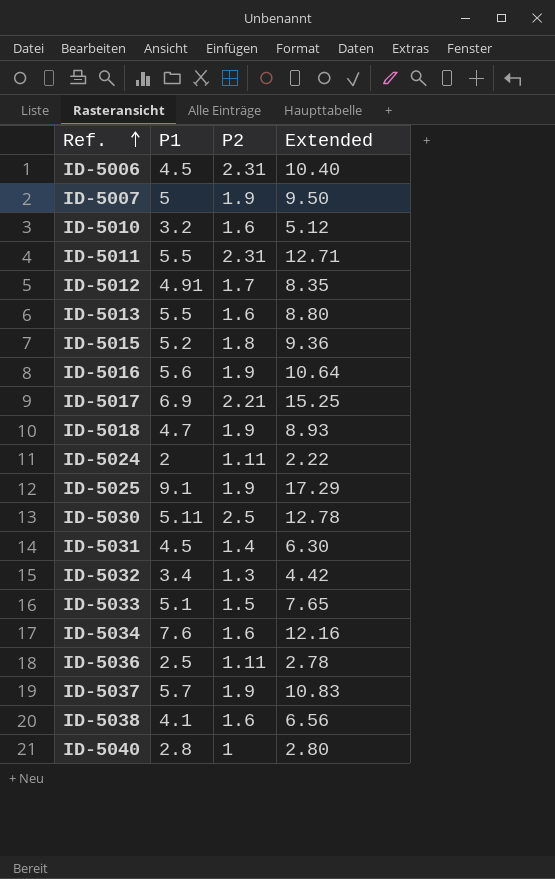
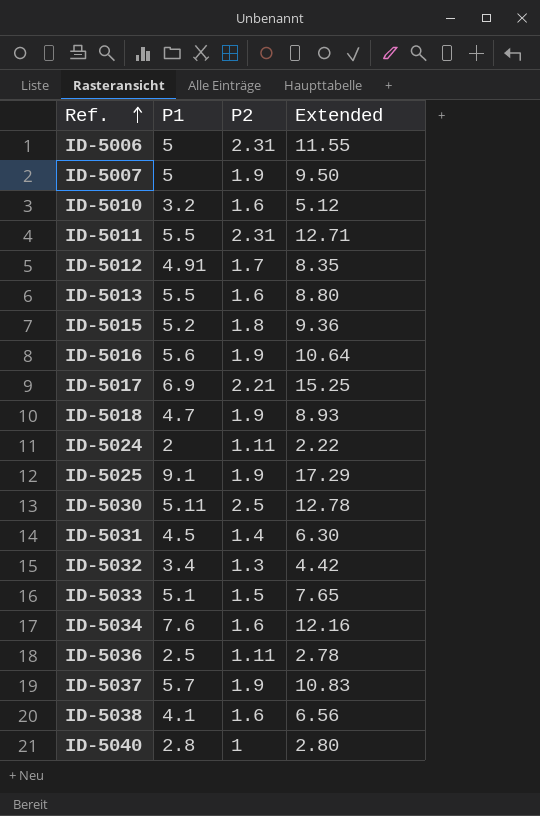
ID-5006 | P1: 4.5 -> 5
ID-5006 | Extended: 10.40 -> 11.55

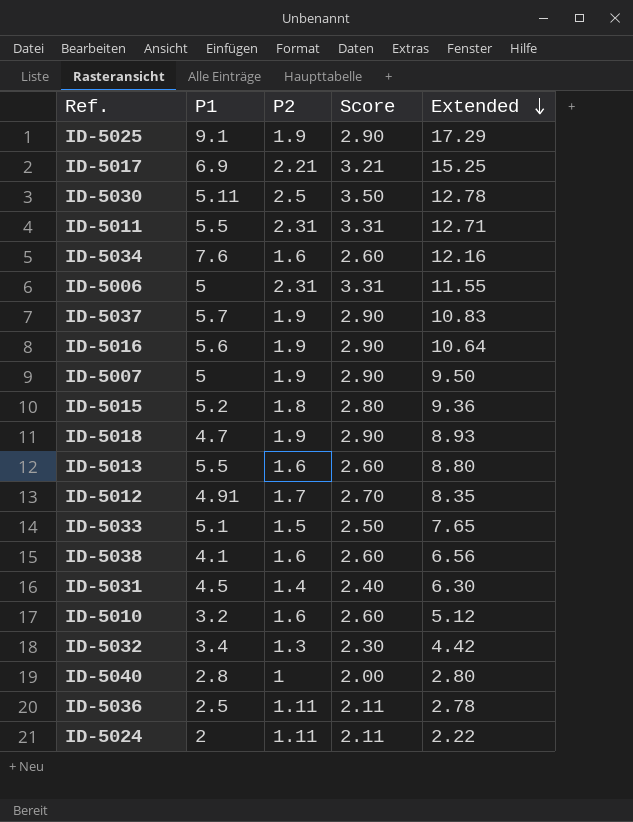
row order: Ref. ascending -> Extended descending
column Score | formula: none -> [P2] + 1

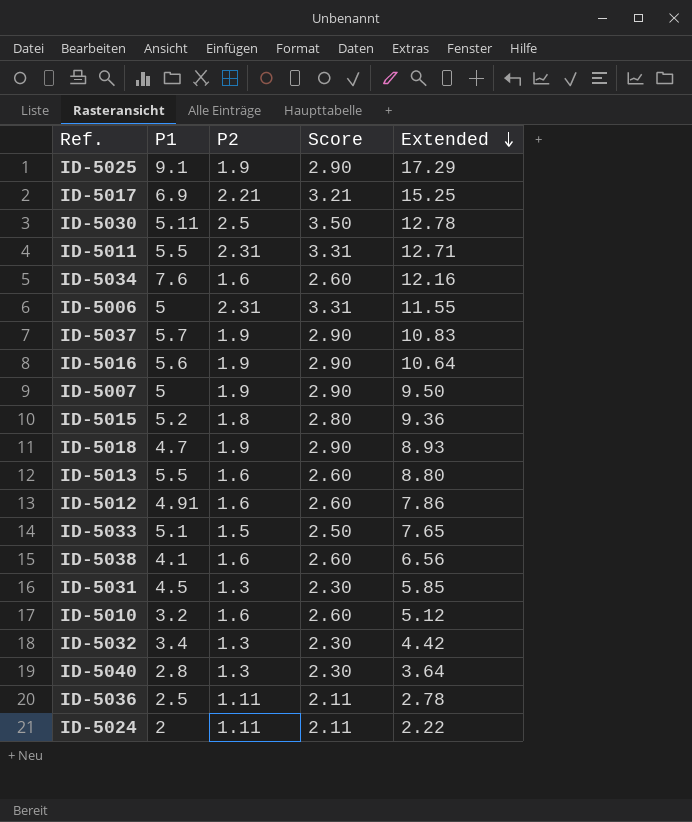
ID-5012 | P2: 1.7 -> 1.6
ID-5012 | Score: 2.70 -> 2.60
ID-5012 | Extended: 8.35 -> 7.86
ID-5031 | P2: 1.4 -> 1.3
ID-5031 | Score: 2.40 -> 2.30
ID-5031 | Extended: 6.30 -> 5.85
ID-5040 | P2: 1 -> 1.3
ID-5040 | Score: 2.00 -> 2.30
ID-5040 | Extended: 2.80 -> 3.64

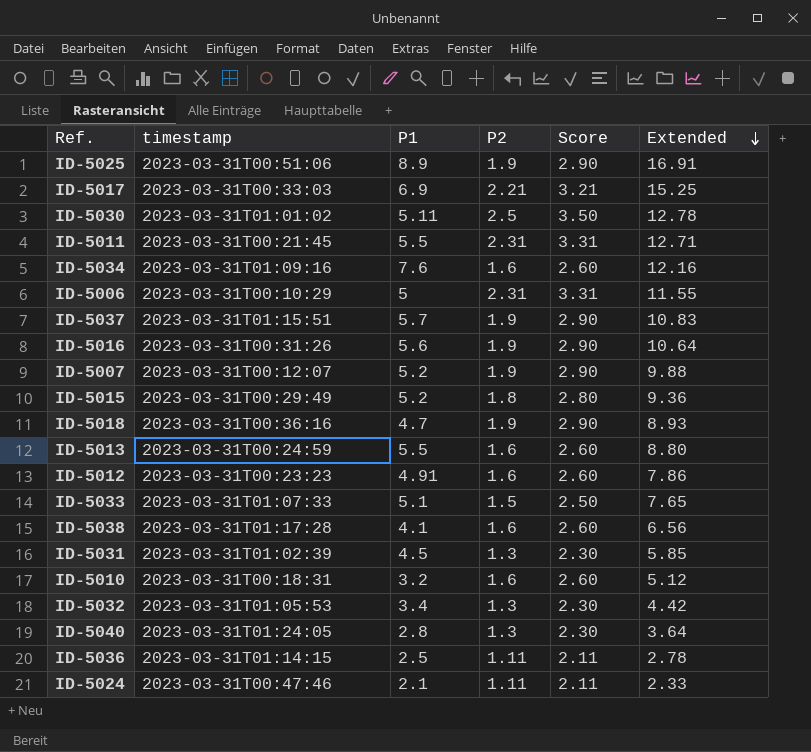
column timestamp | position: none -> 2
ID-5025 | P1: 9.1 -> 8.9
ID-5025 | Extended: 17.29 -> 16.91
ID-5007 | P1: 5 -> 5.2
ID-5007 | Extended: 9.50 -> 9.88
ID-5024 | P1: 2 -> 2.1
ID-5024 | Extended: 2.22 -> 2.33

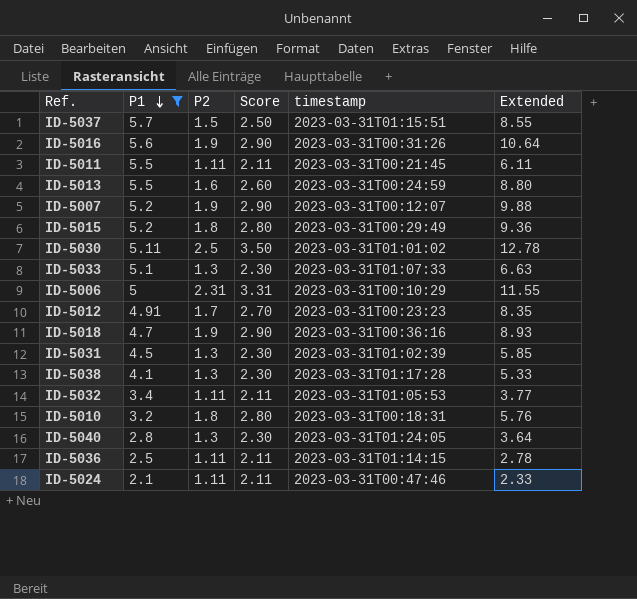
filter: none -> P1 <= 5.7
row order: Extended descending -> P1 descending
column timestamp | position: 2 -> 5
ID-5037 | P2: 1.9 -> 1.5
ID-5037 | Score: 2.90 -> 2.50
ID-5037 | Extended: 10.83 -> 8.55
ID-5011 | P2: 2.31 -> 1.11
ID-5011 | Score: 3.31 -> 2.11
ID-5011 | Extended: 12.71 -> 6.11
ID-5033 | P2: 1.5 -> 1.3
ID-5033 | Score: 2.50 -> 2.30
ID-5033 | Extended: 7.65 -> 6.63
ID-5012 | P2: 1.6 -> 1.7
ID-5012 | Score: 2.60 -> 2.70
ID-5012 | Extended: 7.86 -> 8.35
ID-5038 | P2: 1.6 -> 1.3
ID-5038 | Score: 2.60 -> 2.30
ID-5038 | Extended: 6.56 -> 5.33
ID-5032 | P2: 1.3 -> 1.11
ID-5032 | Score: 2.30 -> 2.11
ID-5032 | Extended: 4.42 -> 3.77
ID-5010 | P2: 1.6 -> 1.8
ID-5010 | Score: 2.60 -> 2.80
ID-5010 | Extended: 5.12 -> 5.76

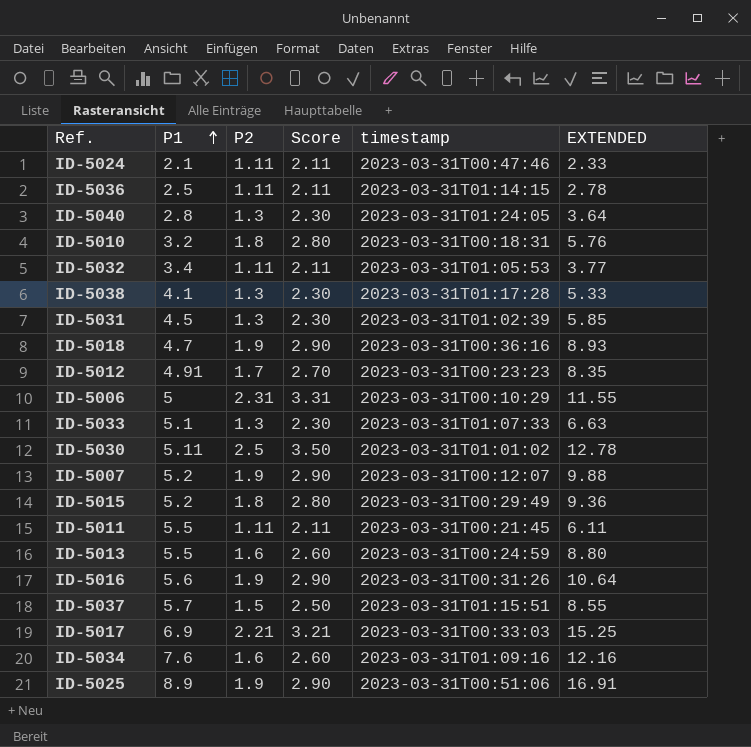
filter: P1 <= 5.7 -> none
row order: P1 descending -> P1 ascending
column name: Extended -> EXTENDED

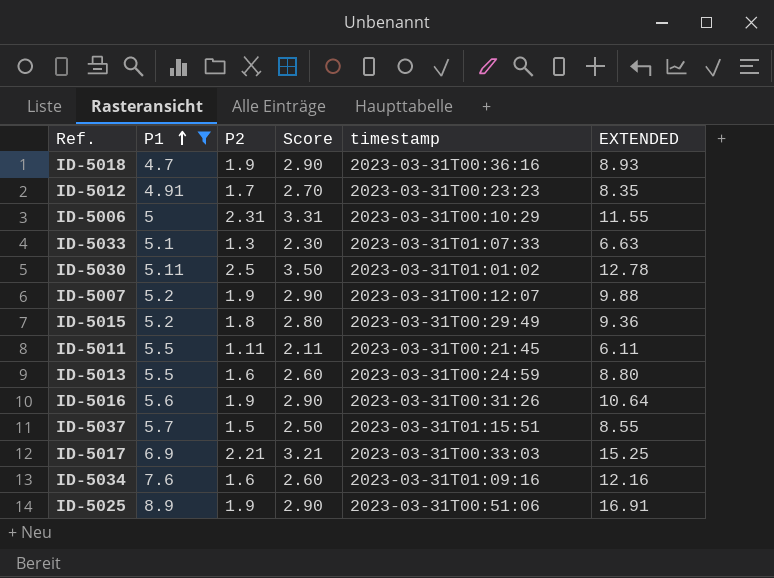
filter: none -> P1 >= 4.7

